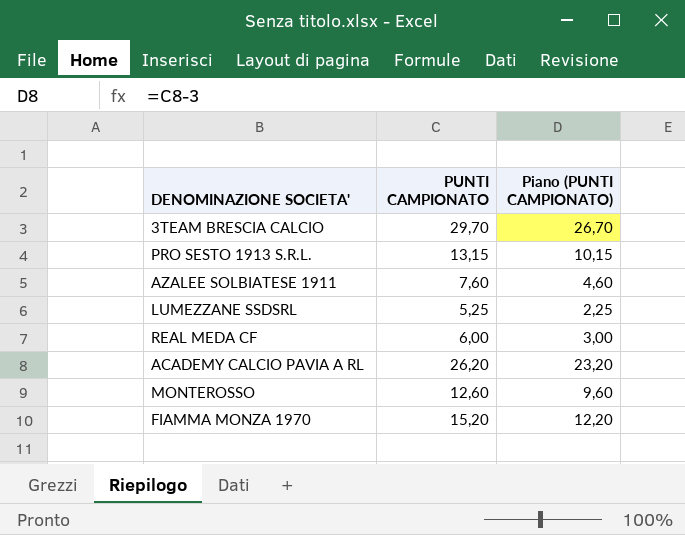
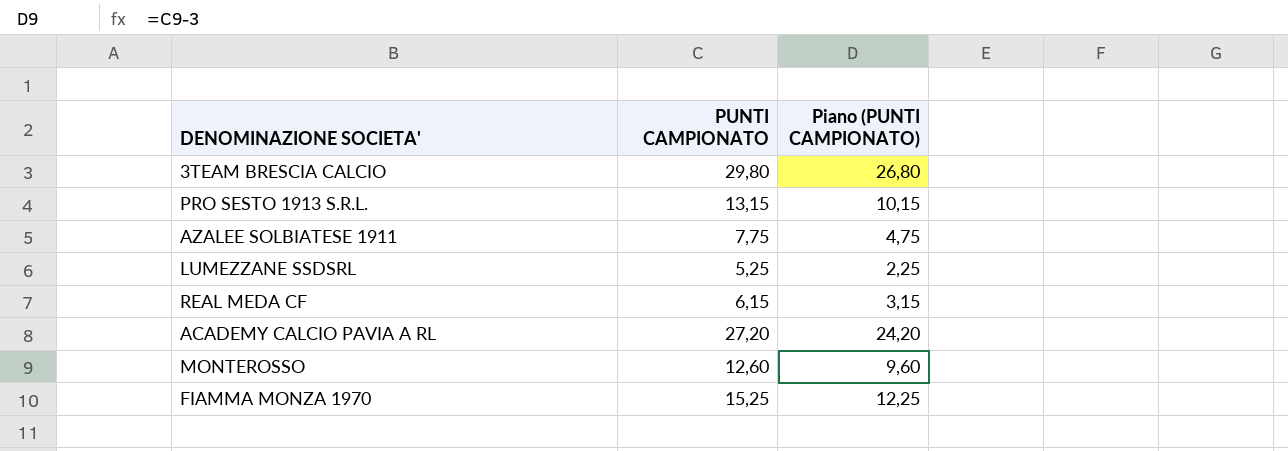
3TEAM BRESCIA CALCIO | PUNTI CAMPIONATO: 29,70 -> 29,80
3TEAM BRESCIA CALCIO | Piano (PUNTI CAMPIONATO): 26,70 -> 26,80
AZALEE SOLBIATESE 1911 | PUNTI CAMPIONATO: 7,60 -> 7,75
AZALEE SOLBIATESE 1911 | Piano (PUNTI CAMPIONATO): 4,60 -> 4,75
REAL MEDA CF | PUNTI CAMPIONATO: 6,00 -> 6,15
REAL MEDA CF | Piano (PUNTI CAMPIONATO): 3,00 -> 3,15
ACADEMY CALCIO PAVIA A RL | PUNTI CAMPIONATO: 26,20 -> 27,20
ACADEMY CALCIO PAVIA A RL | Piano (PUNTI CAMPIONATO): 23,20 -> 24,20
FIAMMA MONZA 1970 | PUNTI CAMPIONATO: 15,20 -> 15,25
FIAMMA MONZA 1970 | Piano (PUNTI CAMPIONATO): 12,20 -> 12,25

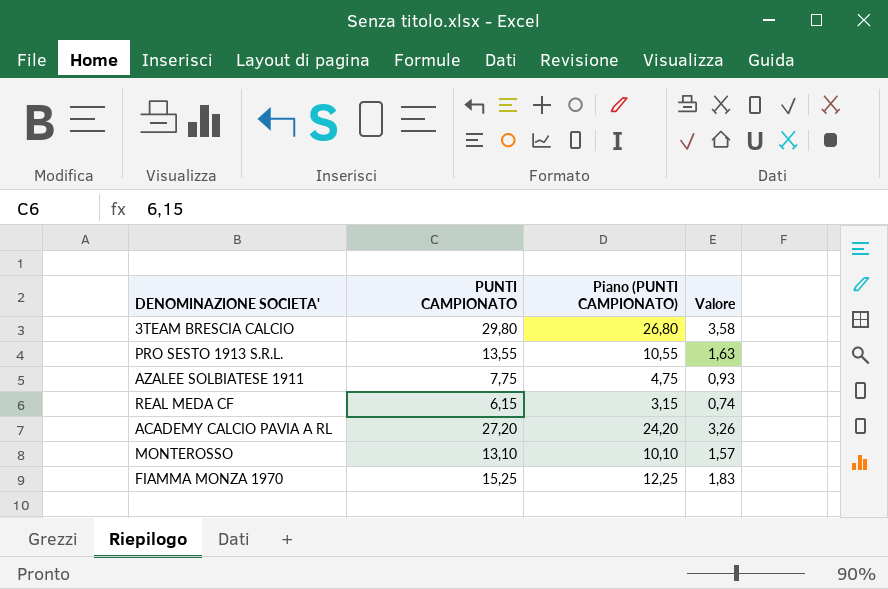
column Valore | formula: none -> [PUNTI CAMPIONATO] * 0,12
row LUMEZZANE SSDSRL: 5,25 | 2,25 -> none
PRO SESTO 1913 S.R.L. | PUNTI CAMPIONATO: 13,15 -> 13,55
PRO SESTO 1913 S.R.L. | Piano (PUNTI CAMPIONATO): 10,15 -> 10,55
MONTEROSSO | PUNTI CAMPIONATO: 12,60 -> 13,10
MONTEROSSO | Piano (PUNTI CAMPIONATO): 9,60 -> 10,10

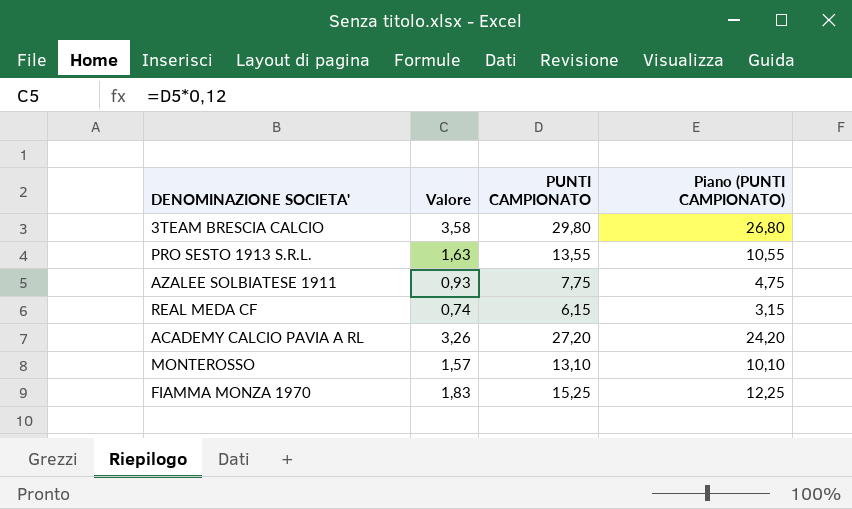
column Valore | position: 4 -> 2

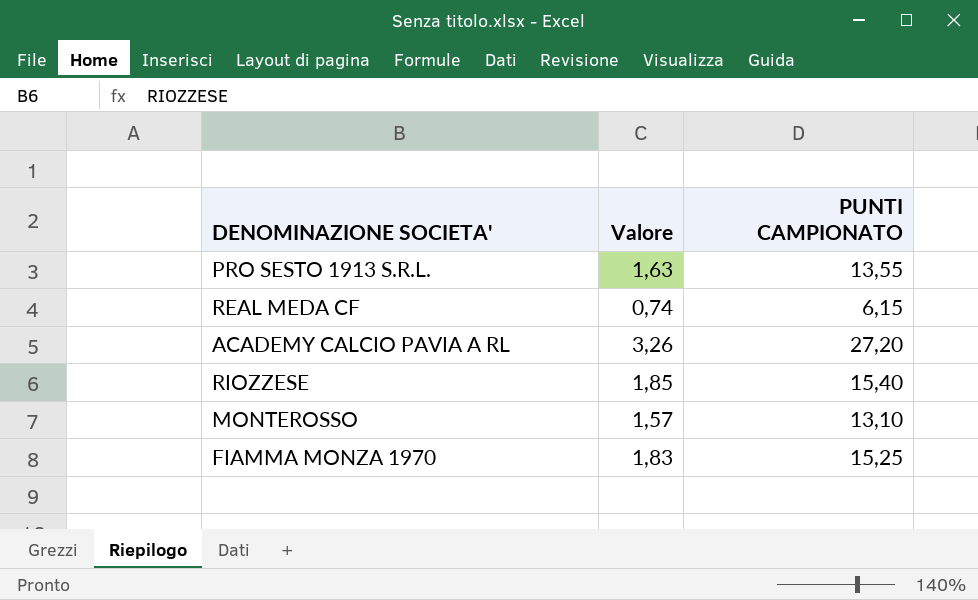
column Piano (PUNTI CAMPIONATO) | formula: [PUNTI CAMPIONATO] - 3 -> none
row 3TEAM BRESCIA CALCIO: 3,58 | 29,80 | 26,80 -> none
row AZALEE SOLBIATESE 1911: 0,93 | 7,75 | 4,75 -> none
row RIOZZESE: none -> 1,85 | 15,40

